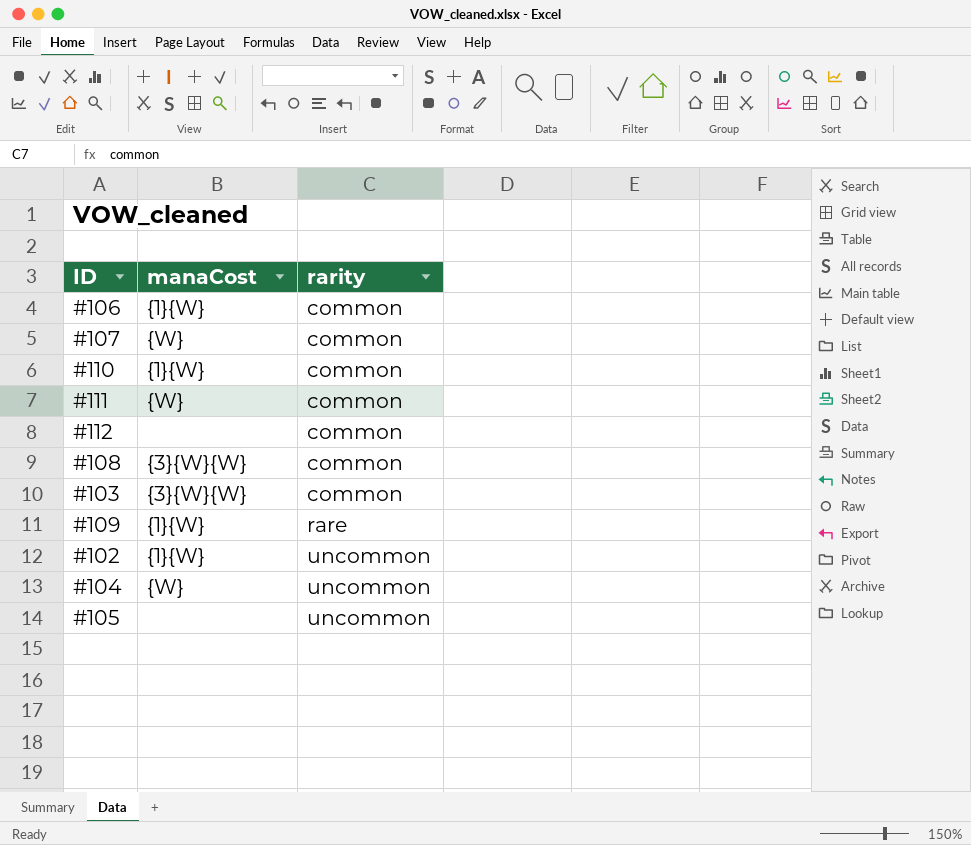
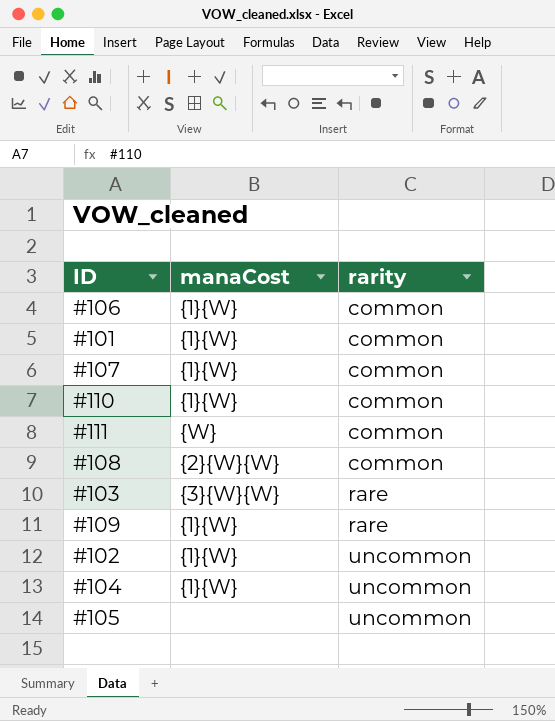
row #112: none | common -> none
row #101: none -> {1}{W} | common
#107 | manaCost: {W} -> {1}{W}
#108 | manaCost: {3}{W}{W} -> {2}{W}{W}
#103 | rarity: common -> rare
#104 | manaCost: {W} -> {1}{W}

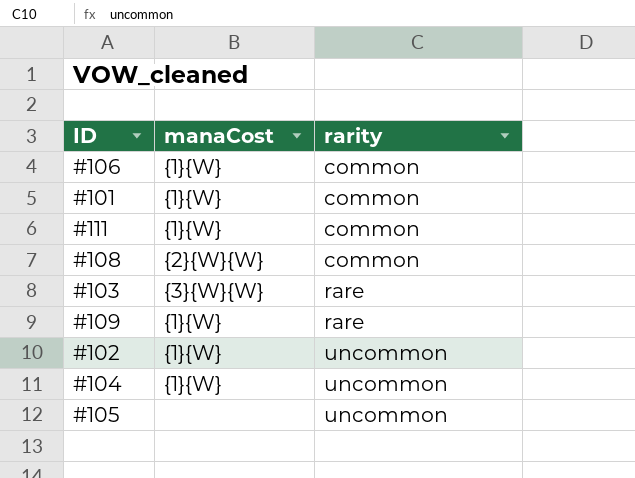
row #107: {1}{W} | common -> none
row #110: {1}{W} | common -> none
#111 | manaCost: {W} -> {1}{W}

